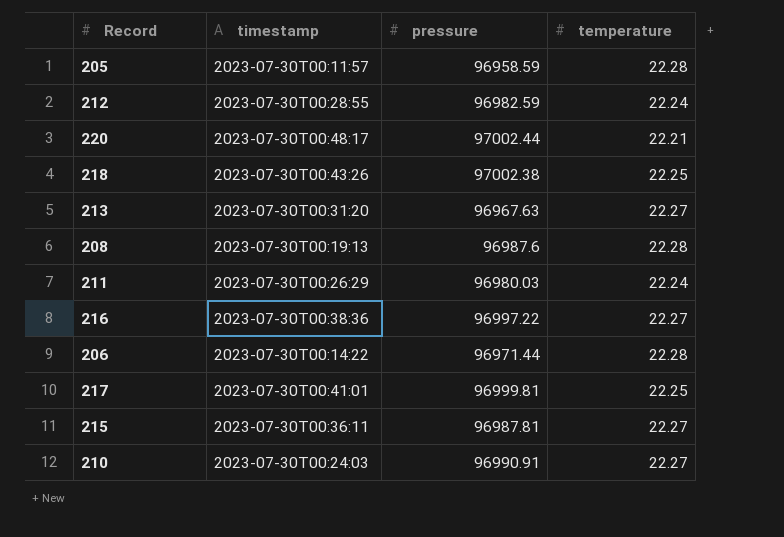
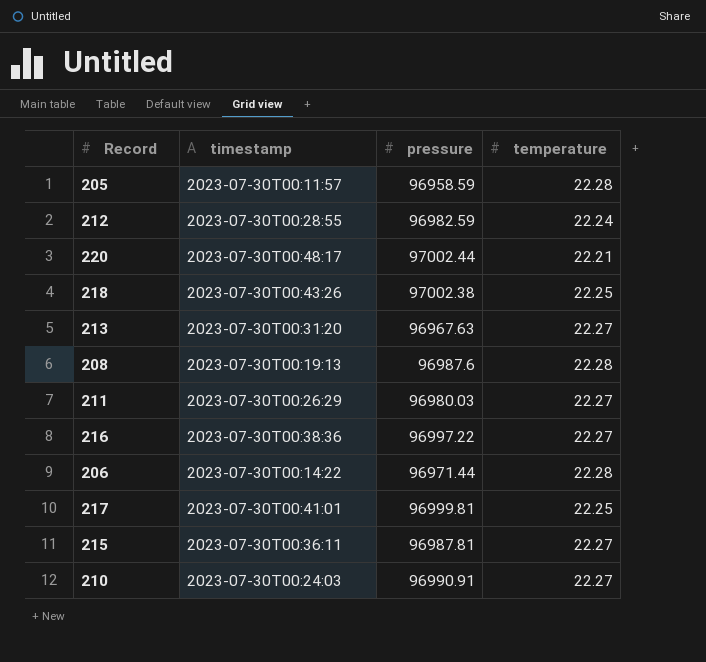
211 | temperature: 22.24 -> 22.27

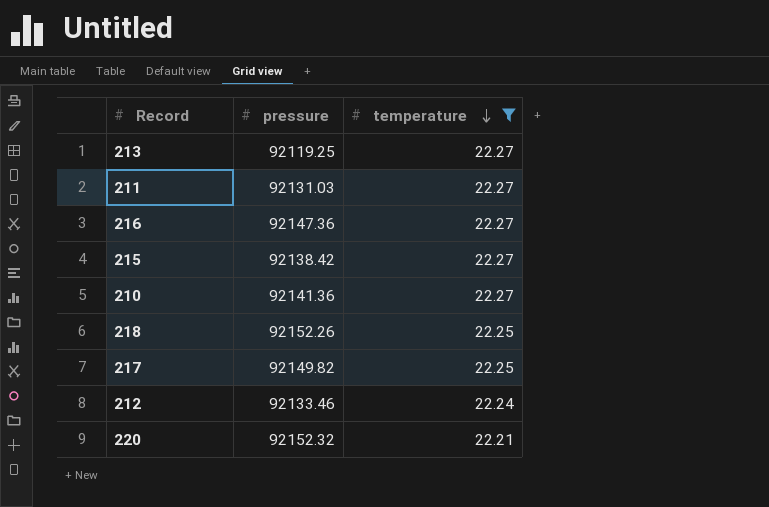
filter: none -> temperature != 22.28
row order: none -> temperature descending
column timestamp | position: 2 -> none
213 | pressure: 96967.63 -> 92119.25
211 | pressure: 96980.03 -> 92131.03
216 | pressure: 96997.22 -> 92147.36
215 | pressure: 96987.81 -> 92138.42
210 | pressure: 96990.91 -> 92141.36
218 | pressure: 97002.38 -> 92152.26
217 | pressure: 96999.81 -> 92149.82
212 | pressure: 96982.59 -> 92133.46
220 | pressure: 97002.44 -> 92152.32

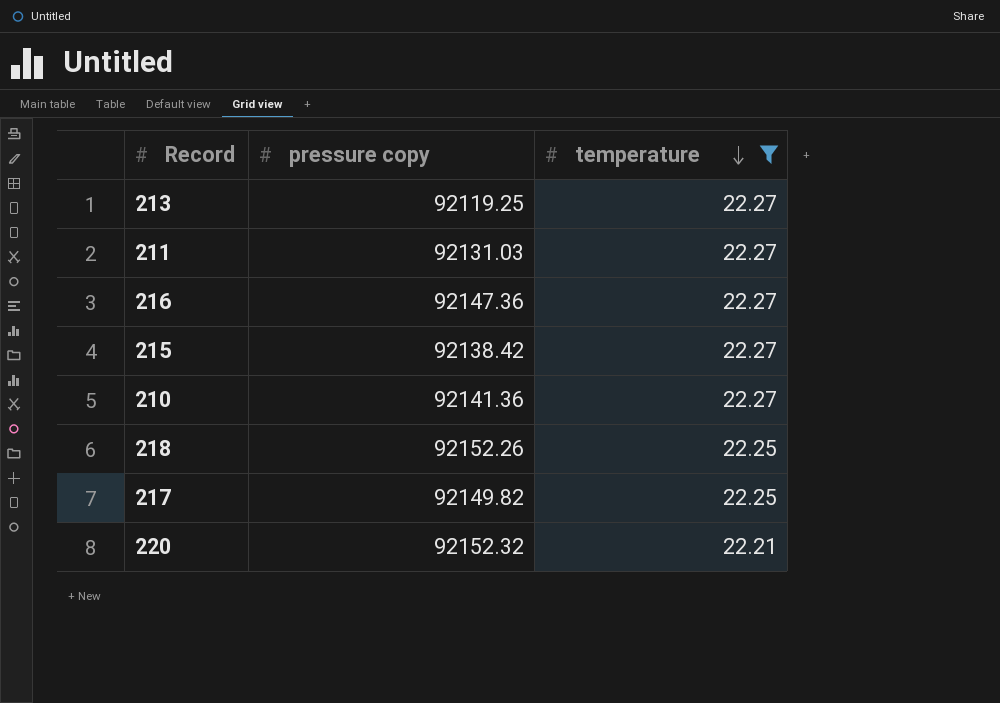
column name: pressure -> pressure copy
row 212: 92133.46 | 22.24 -> none

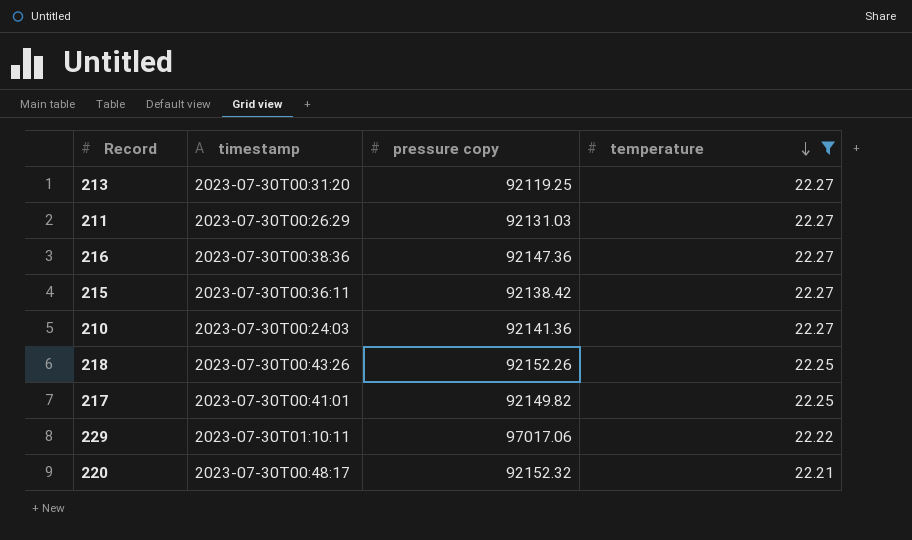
column timestamp | position: none -> 2
row 229: none -> 2023-07-30T01:10:11 | 97017.06 | 22.22

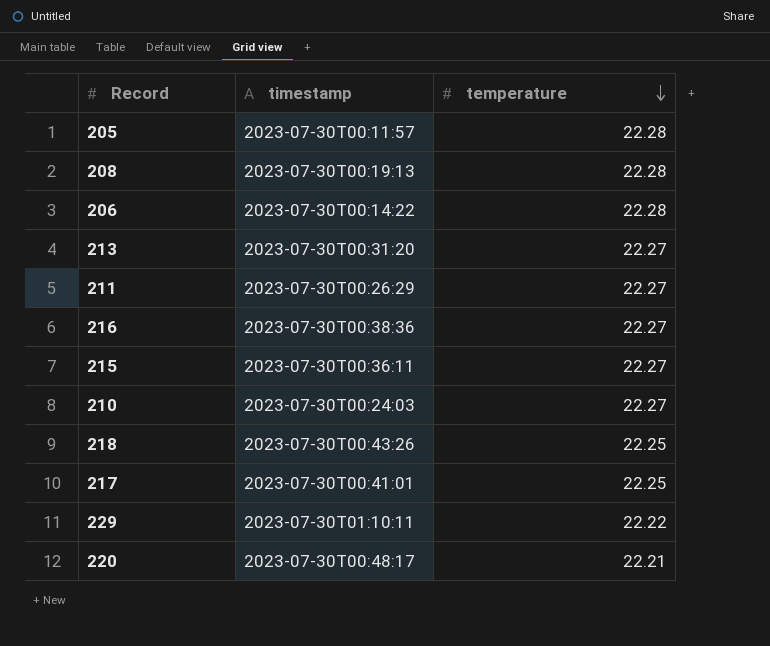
filter: temperature != 22.28 -> none
column pressure copy | position: 3 -> none

